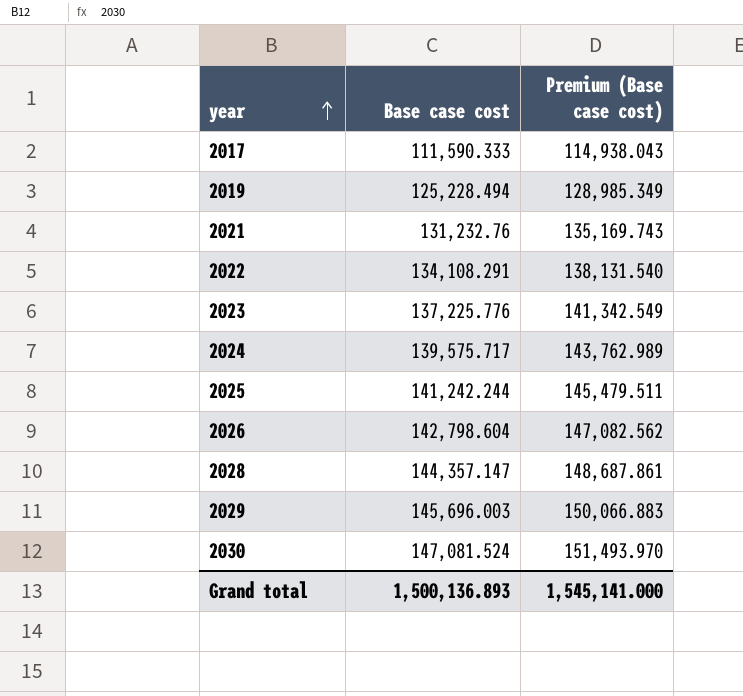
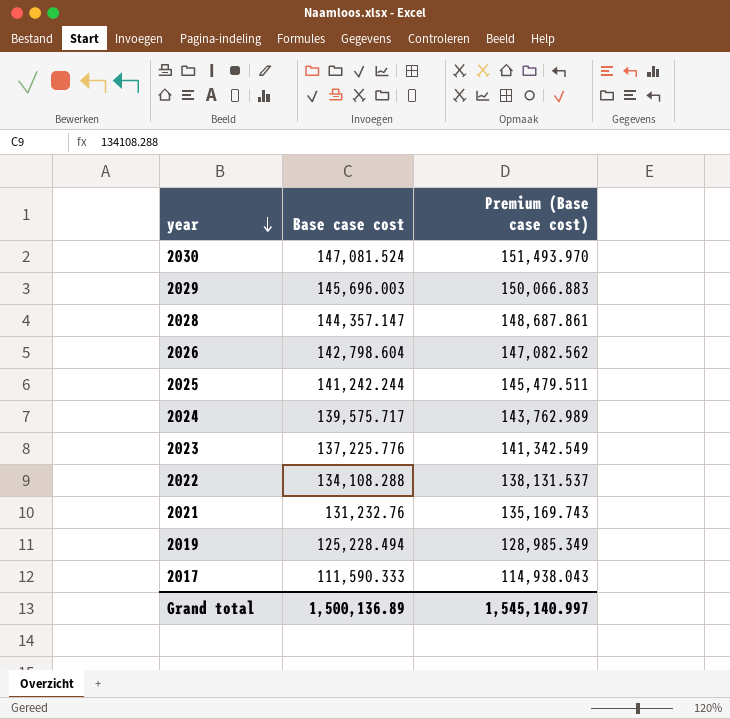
row order: year ascending -> year descending
2022 | Base case cost: 134,108.291 -> 134,108.288
2022 | Premium (Base case cost): 138,131.540 -> 138,131.537
Grand total | Base case cost: 1,500,136.893 -> 1,500,136.89
Grand total | Premium (Base case cost): 1,545,141.000 -> 1,545,140.997

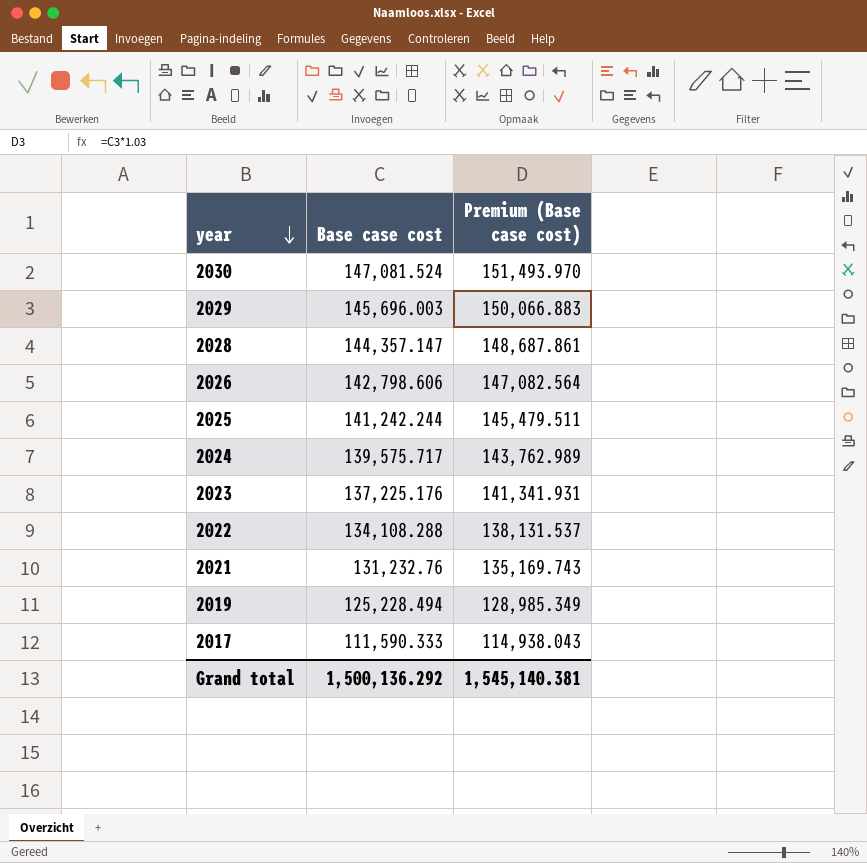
2026 | Base case cost: 142,798.604 -> 142,798.606
2026 | Premium (Base case cost): 147,082.562 -> 147,082.564
2023 | Base case cost: 137,225.776 -> 137,225.176
2023 | Premium (Base case cost): 141,342.549 -> 141,341.931
Grand total | Base case cost: 1,500,136.89 -> 1,500,136.292
Grand total | Premium (Base case cost): 1,545,140.997 -> 1,545,140.381

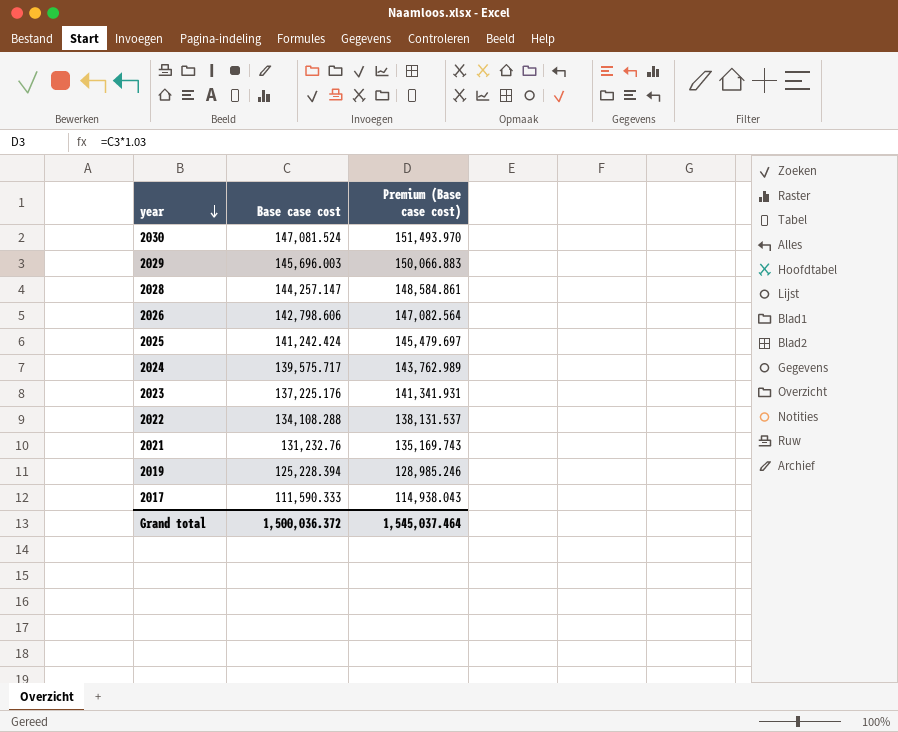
2028 | Base case cost: 144,357.147 -> 144,257.147
2028 | Premium (Base case cost): 148,687.861 -> 148,584.861
2025 | Base case cost: 141,242.244 -> 141,242.424
2025 | Premium (Base case cost): 145,479.511 -> 145,479.697
2019 | Base case cost: 125,228.494 -> 125,228.394
2019 | Premium (Base case cost): 128,985.349 -> 128,985.246
Grand total | Base case cost: 1,500,136.292 -> 1,500,036.372
Grand total | Premium (Base case cost): 1,545,140.381 -> 1,545,037.464

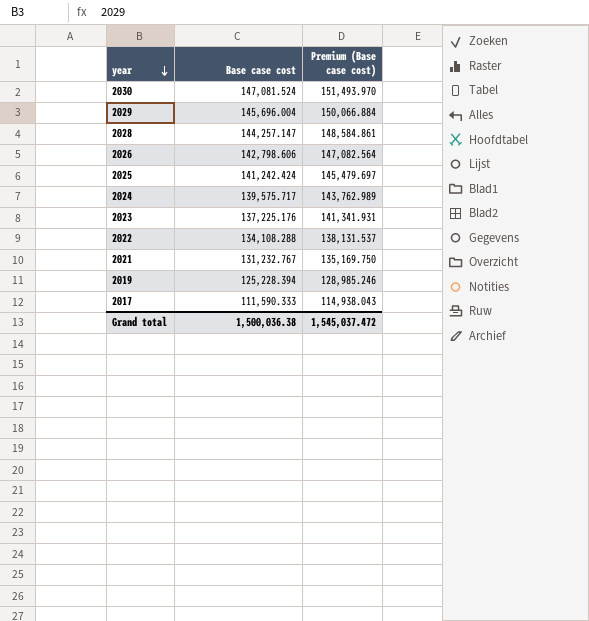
2029 | Base case cost: 145,696.003 -> 145,696.004
2029 | Premium (Base case cost): 150,066.883 -> 150,066.884
2021 | Base case cost: 131,232.76 -> 131,232.767
2021 | Premium (Base case cost): 135,169.743 -> 135,169.750
Grand total | Base case cost: 1,500,036.372 -> 1,500,036.38
Grand total | Premium (Base case cost): 1,545,037.464 -> 1,545,037.472

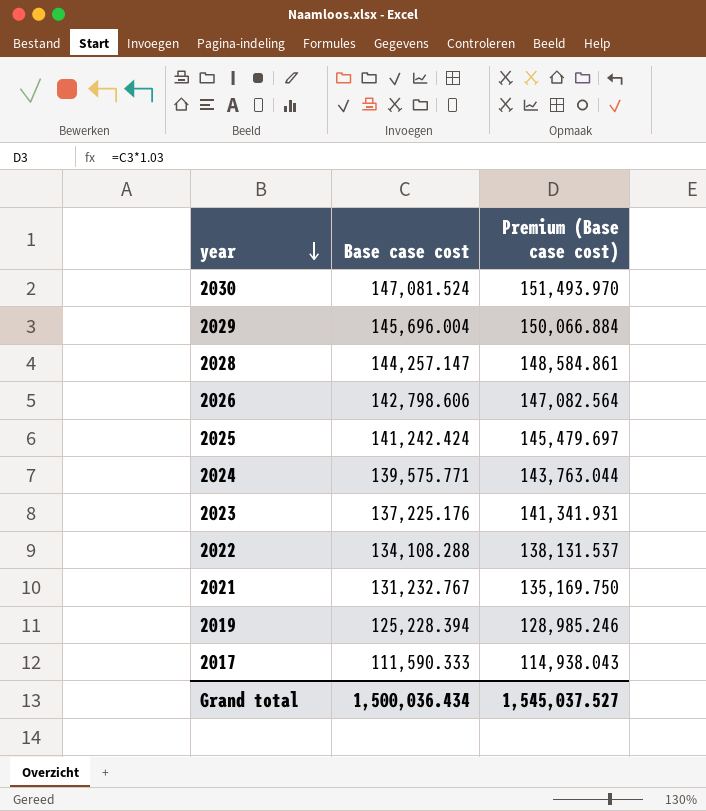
2024 | Base case cost: 139,575.717 -> 139,575.771
2024 | Premium (Base case cost): 143,762.989 -> 143,763.044
Grand total | Base case cost: 1,500,036.38 -> 1,500,036.434
Grand total | Premium (Base case cost): 1,545,037.472 -> 1,545,037.527

